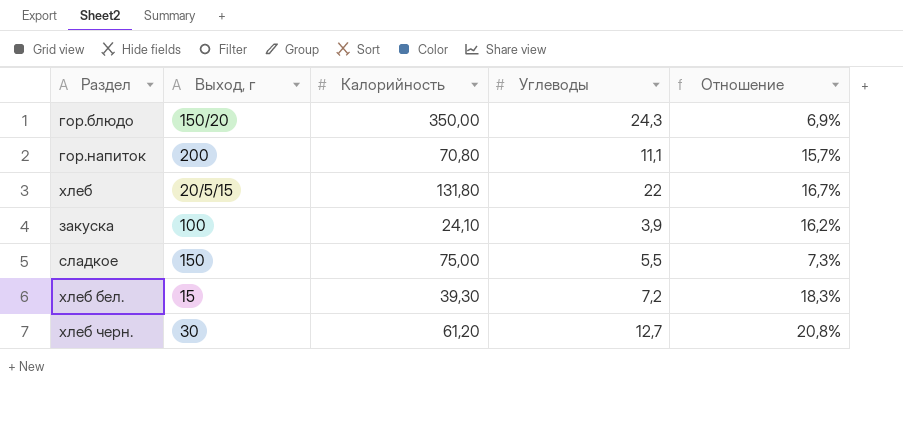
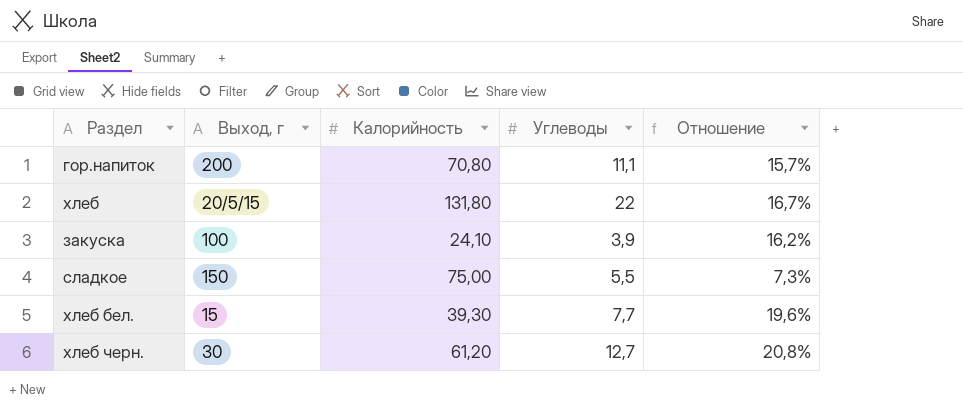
row гор.блюдо: 150/20 | 350,00 | 24,3 | 6,9% -> none
хлеб бел. | Углеводы: 7,2 -> 7,7
хлеб бел. | Отношение: 18,3% -> 19,6%

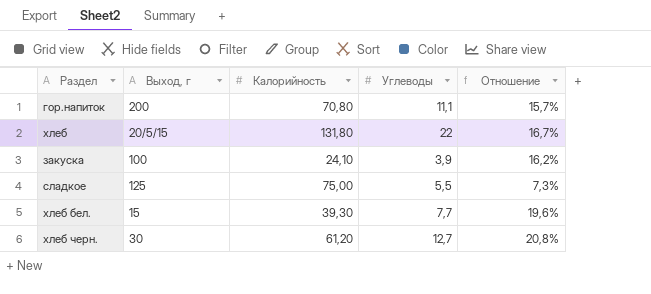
сладкое | Выход, г: 150 -> 125

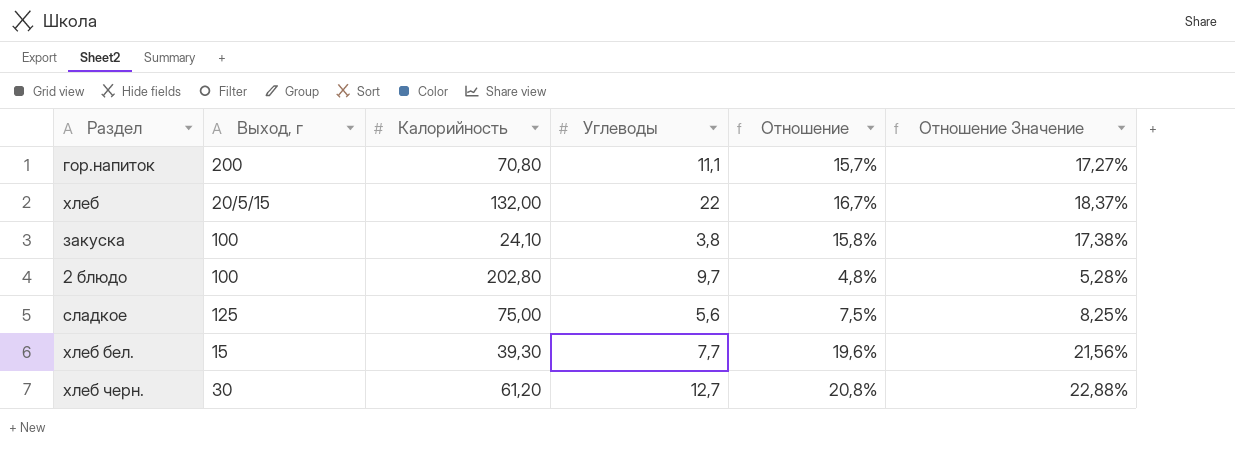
column Отношение Значение | formula: none -> [Отношение] * 1,1
хлеб | Калорийность: 131,80 -> 132,00
закуска | Углеводы: 3,9 -> 3,8
закуска | Отношение: 16,2% -> 15,8%
row 2 блюдо: none -> 100 | 202,80 | 9,7 | 4,8% | 5,28%
сладкое | Углеводы: 5,5 -> 5,6
сладкое | Отношение: 7,3% -> 7,5%

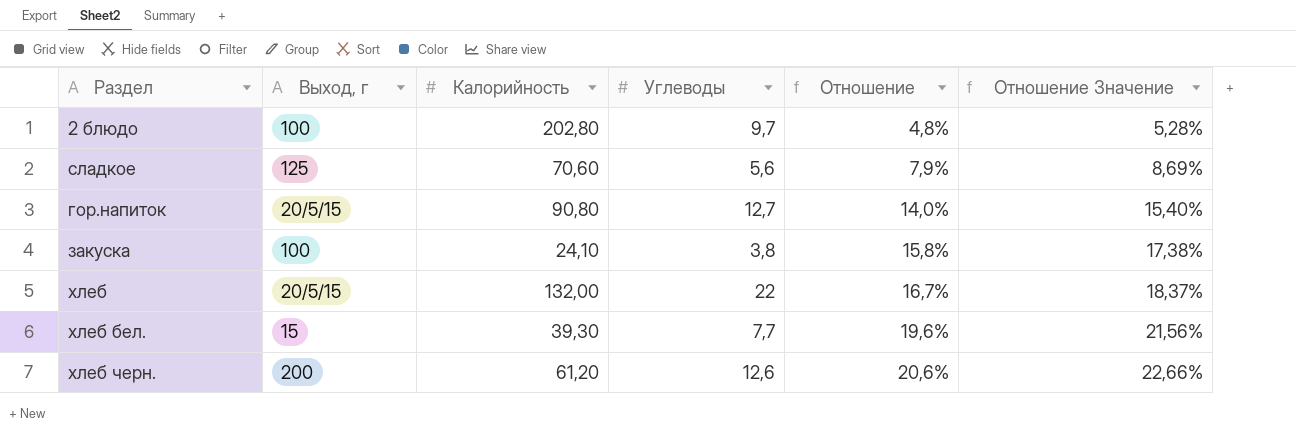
row order: none -> Отношение ascending
сладкое | Калорийность: 75,00 -> 70,60
сладкое | Отношение: 7,5% -> 7,9%
сладкое | Отношение Значение: 8,25% -> 8,69%
гор.напиток | Выход, г: 200 -> 20/5/15
гор.напиток | Калорийность: 70,80 -> 90,80
гор.напиток | Углеводы: 11,1 -> 12,7
гор.напиток | Отношение: 15,7% -> 14,0%
гор.напиток | Отношение Значение: 17,27% -> 15,40%
хлеб черн. | Выход, г: 30 -> 200
хлеб черн. | Углеводы: 12,7 -> 12,6
хлеб черн. | Отношение: 20,8% -> 20,6%
хлеб черн. | Отношение Значение: 22,88% -> 22,66%

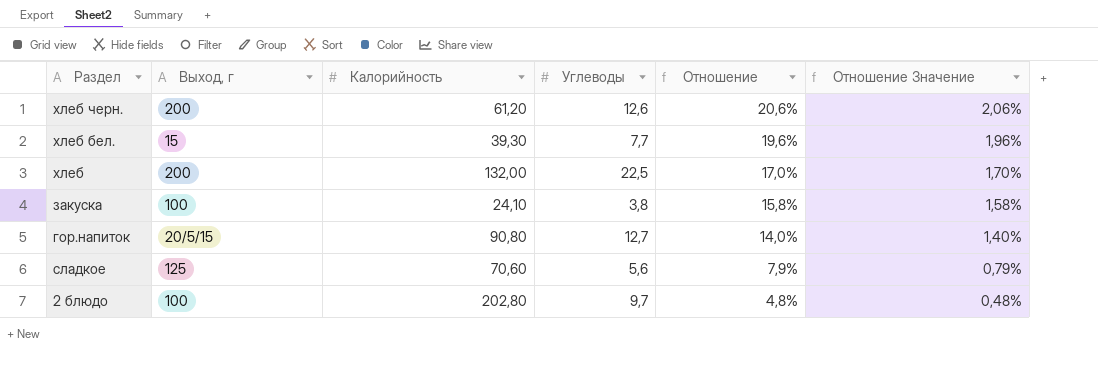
row order: Отношение ascending -> Отношение descending
column Отношение Значение | formula: [Отношение] * 1,1 -> [Отношение] * 0,1
хлеб | Выход, г: 20/5/15 -> 200
хлеб | Углеводы: 22 -> 22,5
хлеб | Отношение: 16,7% -> 17,0%

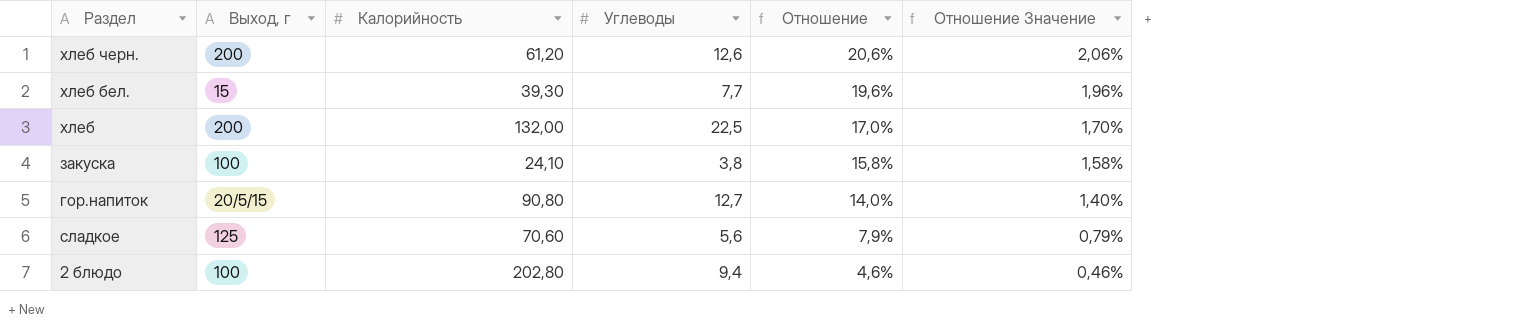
2 блюдо | Углеводы: 9,7 -> 9,4
2 блюдо | Отношение: 4,8% -> 4,6%
2 блюдо | Отношение Значение: 0,48% -> 0,46%

